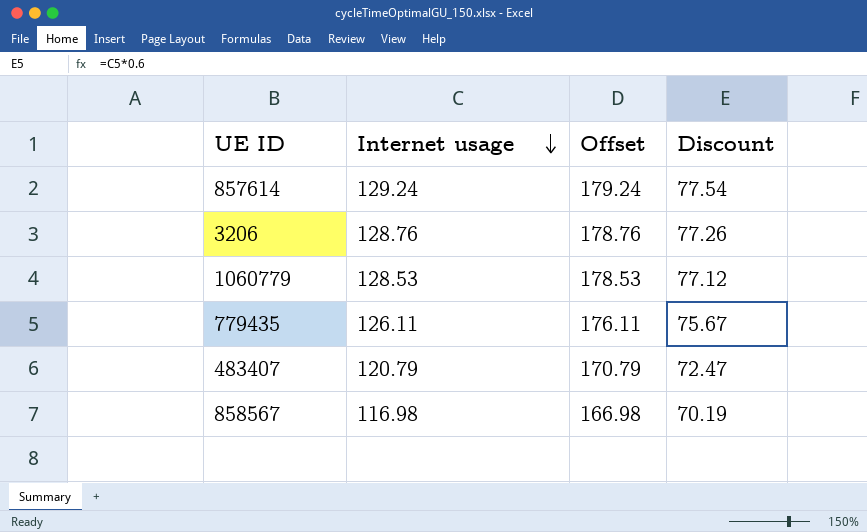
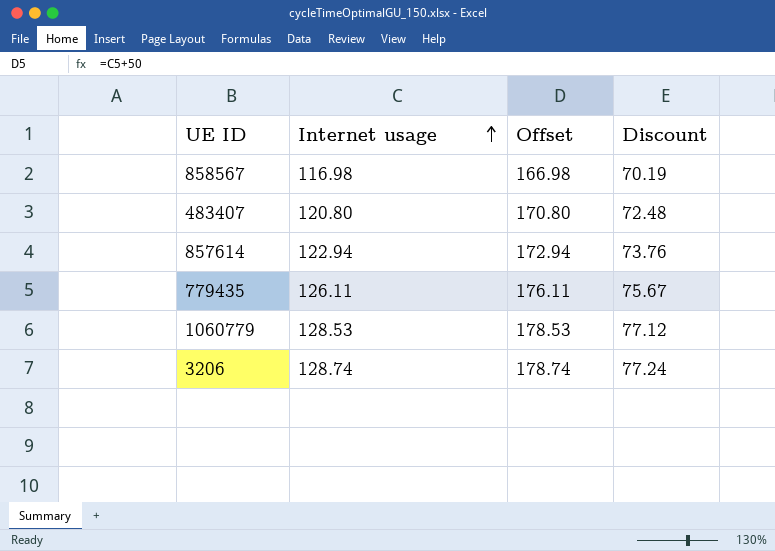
row order: Internet usage descending -> Internet usage ascending
483407 | Internet usage: 120.79 -> 120.80
483407 | Offset: 170.79 -> 170.80
483407 | Discount: 72.47 -> 72.48
857614 | Internet usage: 129.24 -> 122.94
857614 | Offset: 179.24 -> 172.94
857614 | Discount: 77.54 -> 73.76
3206 | Internet usage: 128.76 -> 128.74
3206 | Offset: 178.76 -> 178.74
3206 | Discount: 77.26 -> 77.24

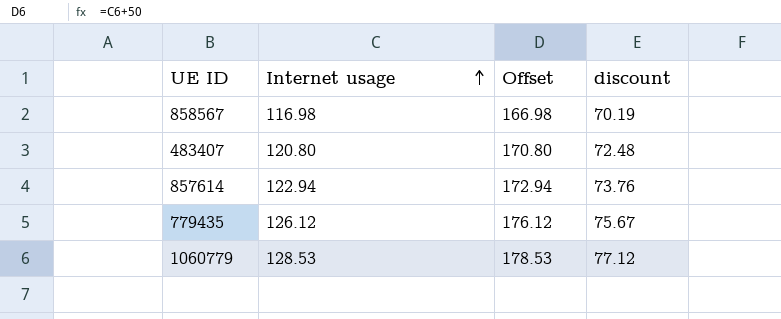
column name: Discount -> discount
row 3206: 128.74 | 178.74 | 77.24 -> none
779435 | Internet usage: 126.11 -> 126.12
779435 | Offset: 176.11 -> 176.12

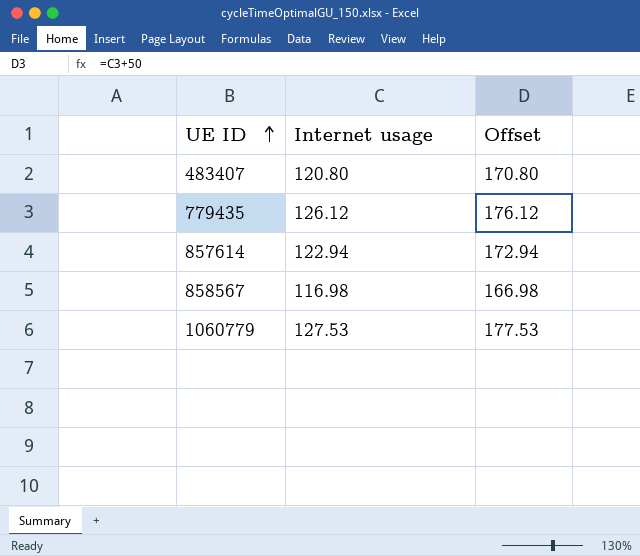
row order: Internet usage ascending -> UE ID ascending
column discount | formula: [Internet usage] * 0.6 -> none
1060779 | Internet usage: 128.53 -> 127.53
1060779 | Offset: 178.53 -> 177.53

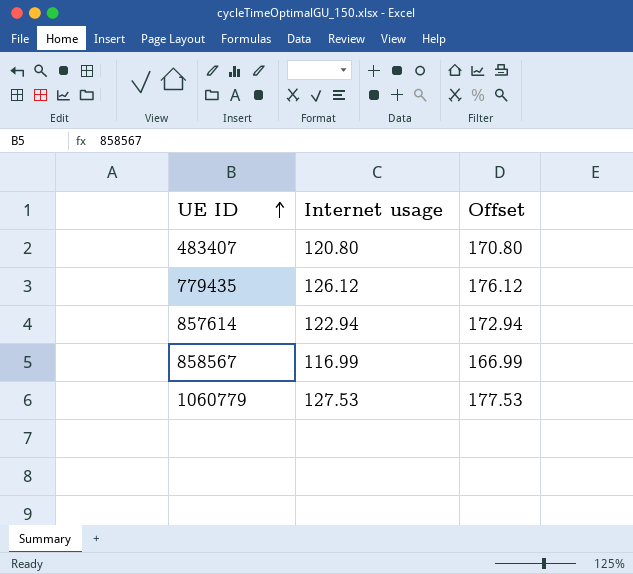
858567 | Internet usage: 116.98 -> 116.99
858567 | Offset: 166.98 -> 166.99

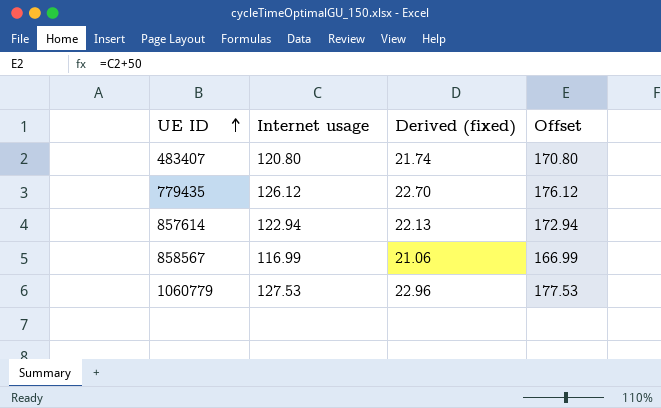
column Derived (fixed) | formula: none -> [Internet usage] * 0.18

